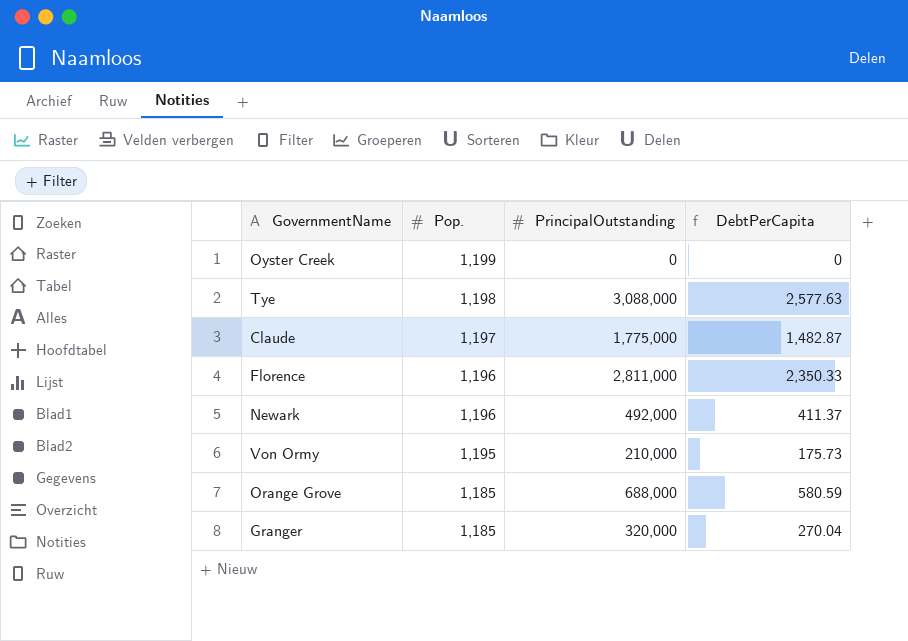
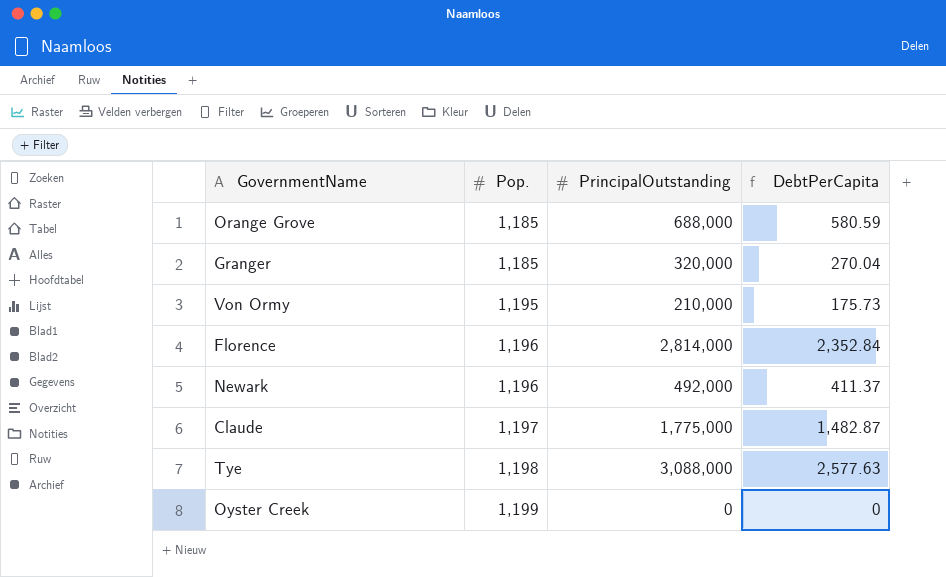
row order: Pop. descending -> Pop. ascending
Florence | PrincipalOutstanding: 2,811,000 -> 2,814,000
Florence | DebtPerCapita: 2,350.33 -> 2,352.84

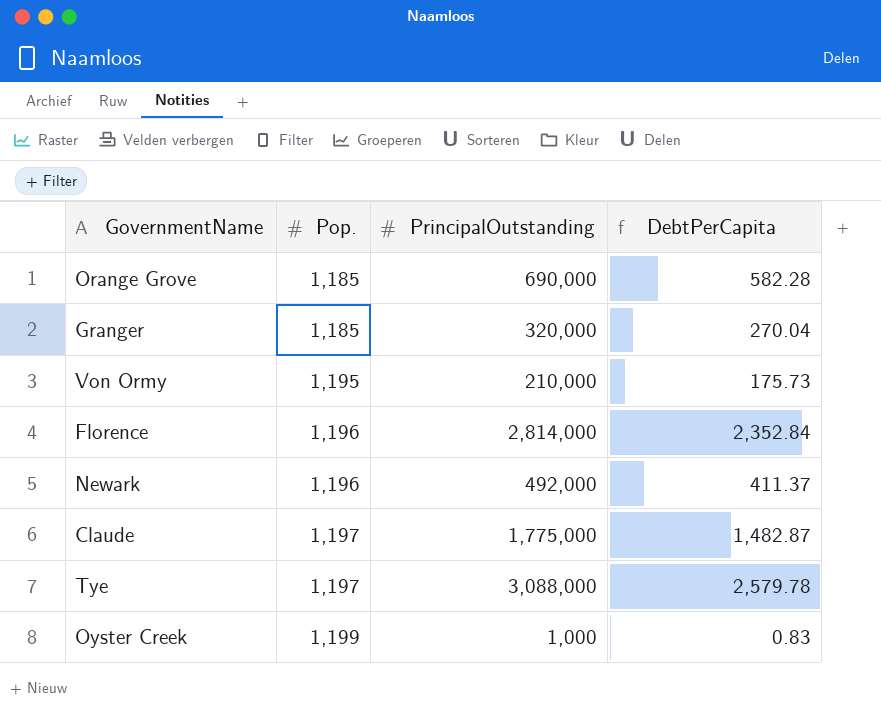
Orange Grove | PrincipalOutstanding: 688,000 -> 690,000
Orange Grove | DebtPerCapita: 580.59 -> 582.28
Tye | Pop.: 1,198 -> 1,197
Tye | DebtPerCapita: 2,577.63 -> 2,579.78
Oyster Creek | PrincipalOutstanding: 0 -> 1,000
Oyster Creek | DebtPerCapita: 0 -> 0.83

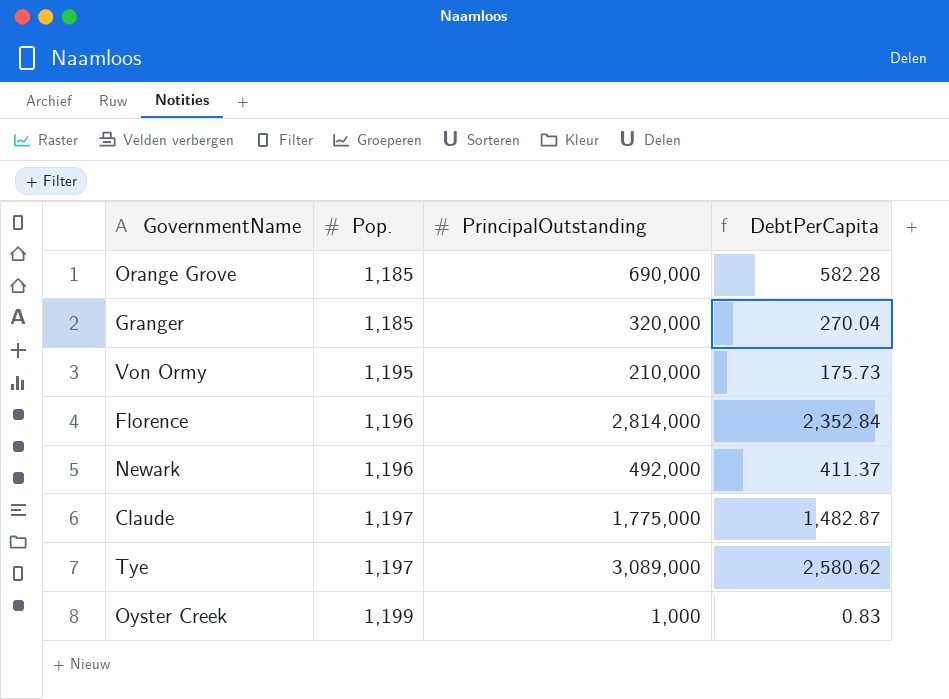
Tye | PrincipalOutstanding: 3,088,000 -> 3,089,000
Tye | DebtPerCapita: 2,579.78 -> 2,580.62

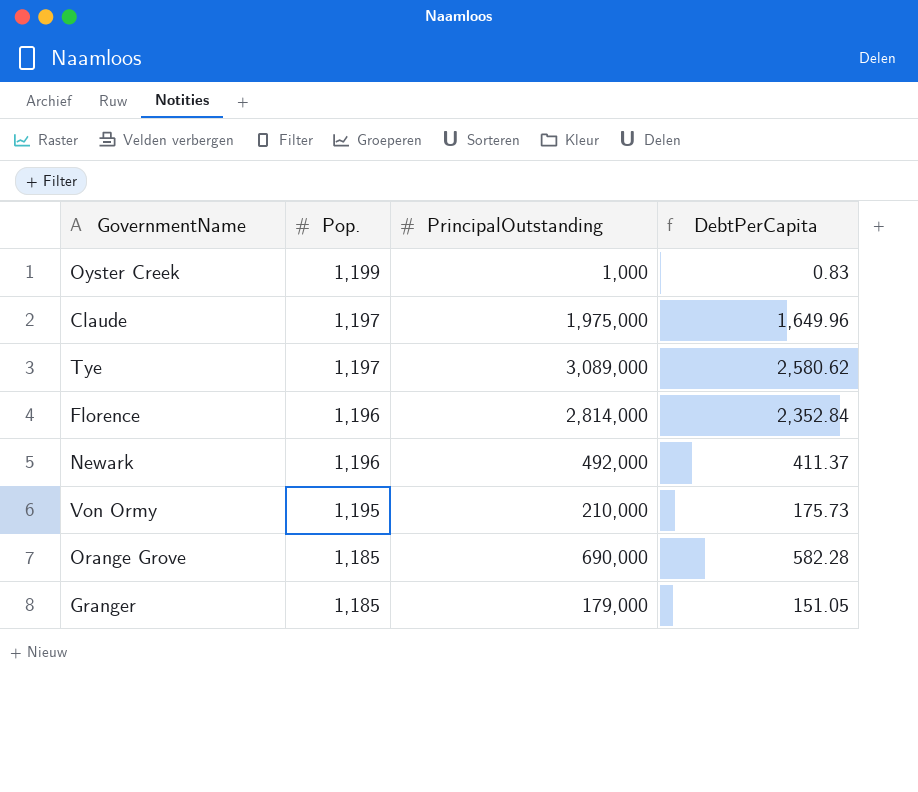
row order: Pop. ascending -> Pop. descending
Claude | PrincipalOutstanding: 1,775,000 -> 1,975,000
Claude | DebtPerCapita: 1,482.87 -> 1,649.96
Granger | PrincipalOutstanding: 320,000 -> 179,000
Granger | DebtPerCapita: 270.04 -> 151.05

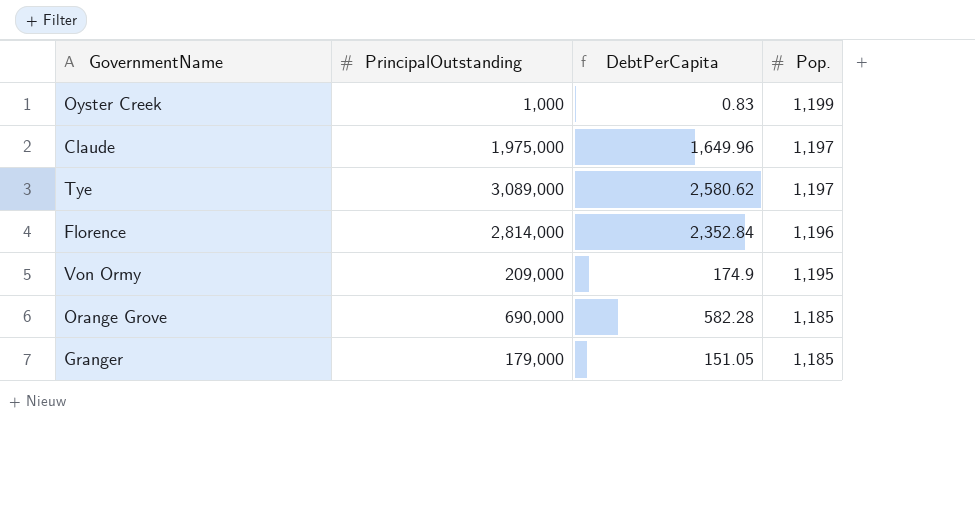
column Pop. | position: 2 -> 4
row Newark: 1,196 | 492,000 | 411.37 -> none
Von Ormy | PrincipalOutstanding: 210,000 -> 209,000
Von Ormy | DebtPerCapita: 175.73 -> 174.9

